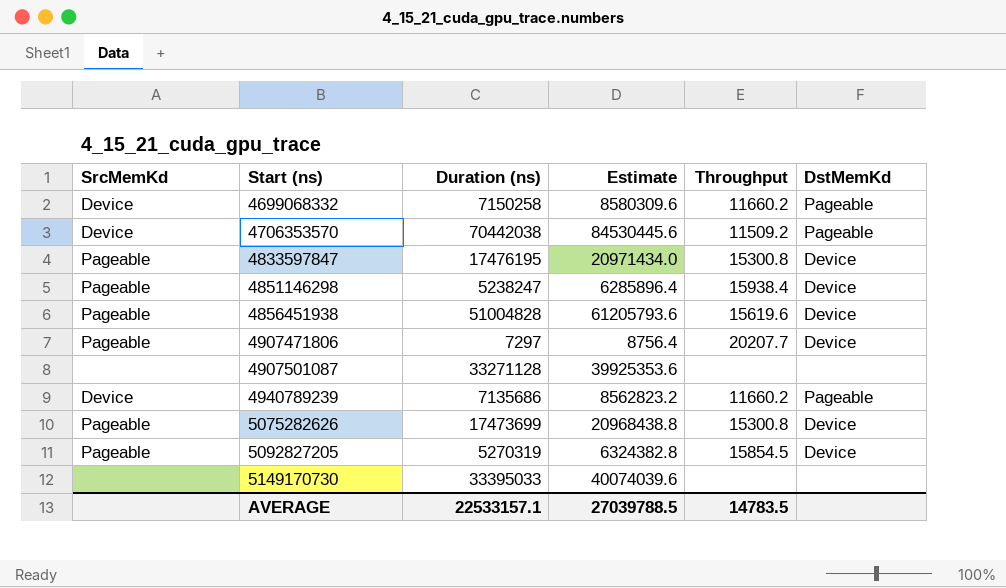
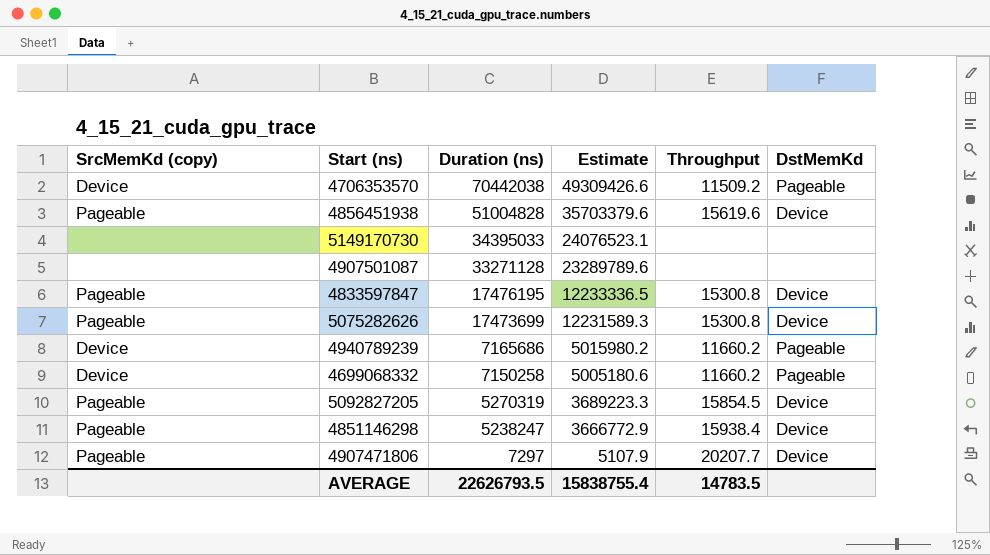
row order: Start (ns) ascending -> Duration (ns) descending
column name: SrcMemKd -> SrcMemKd (copy)
column Estimate | formula: [Duration (ns)] * 1.2 -> [Duration (ns)] * 0.7
5149170730 | Duration (ns): 33395033 -> 34395033
4940789239 | Duration (ns): 7135686 -> 7165686
AVERAGE | Duration (ns): 22533157.1 -> 22626793.5
AVERAGE | Estimate: 27039788.5 -> 15838755.4

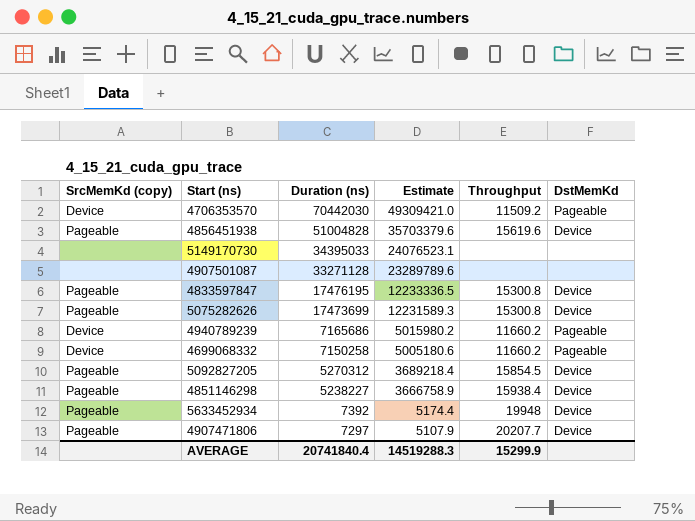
4706353570 | Duration (ns): 70442038 -> 70442030
4706353570 | Estimate: 49309426.6 -> 49309421.0
5092827205 | Duration (ns): 5270319 -> 5270312
5092827205 | Estimate: 3689223.3 -> 3689218.4
4851146298 | Duration (ns): 5238247 -> 5238227
4851146298 | Estimate: 3666772.9 -> 3666758.9
row 5633452934: none -> Pageable | 7392 | 5174.4 | 19948 | Device
AVERAGE | Duration (ns): 22626793.5 -> 20741840.4
AVERAGE | Estimate: 15838755.4 -> 14519288.3
AVERAGE | Throughput: 14783.5 -> 15299.9

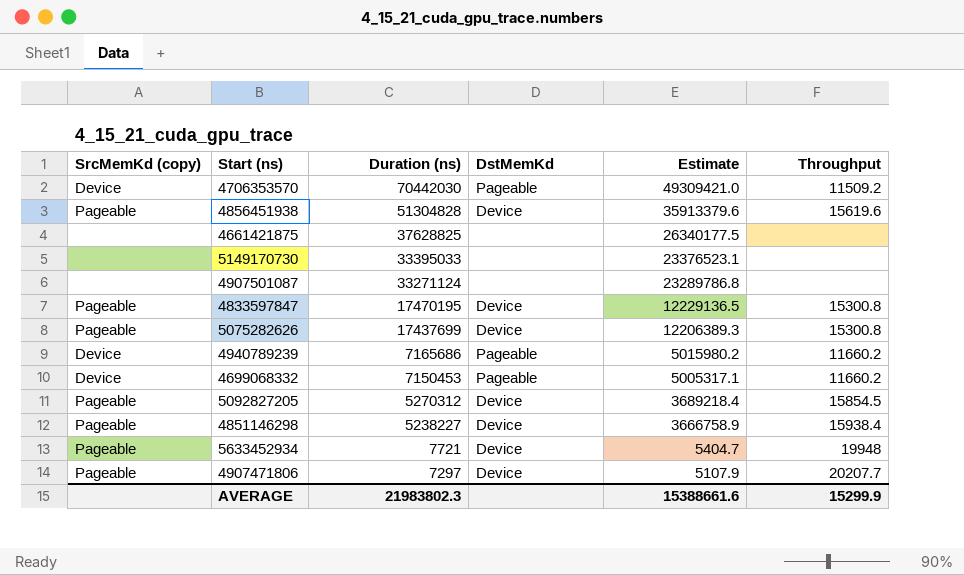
column DstMemKd | position: 6 -> 4
4856451938 | Duration (ns): 51004828 -> 51304828
4856451938 | Estimate: 35703379.6 -> 35913379.6
row 4661421875: none -> none | 37628825 | none | 26340177.5 | none
5149170730 | Duration (ns): 34395033 -> 33395033
5149170730 | Estimate: 24076523.1 -> 23376523.1
4907501087 | Duration (ns): 33271128 -> 33271124
4907501087 | Estimate: 23289789.6 -> 23289786.8
4833597847 | Duration (ns): 17476195 -> 17470195
4833597847 | Estimate: 12233336.5 -> 12229136.5
5075282626 | Duration (ns): 17473699 -> 17437699
5075282626 | Estimate: 12231589.3 -> 12206389.3
4699068332 | Duration (ns): 7150258 -> 7150453
4699068332 | Estimate: 5005180.6 -> 5005317.1
5633452934 | Duration (ns): 7392 -> 7721
5633452934 | Estimate: 5174.4 -> 5404.7
AVERAGE | Duration (ns): 20741840.4 -> 21983802.3
AVERAGE | Estimate: 14519288.3 -> 15388661.6

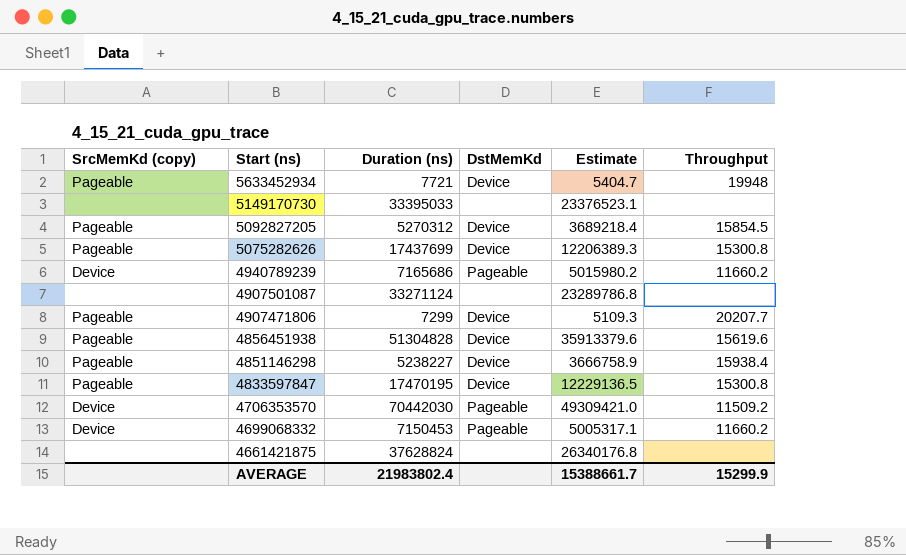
row order: Duration (ns) descending -> Start (ns) descending
4907471806 | Duration (ns): 7297 -> 7299
4907471806 | Estimate: 5107.9 -> 5109.3
4661421875 | Duration (ns): 37628825 -> 37628824
4661421875 | Estimate: 26340177.5 -> 26340176.8
AVERAGE | Duration (ns): 21983802.3 -> 21983802.4
AVERAGE | Estimate: 15388661.6 -> 15388661.7

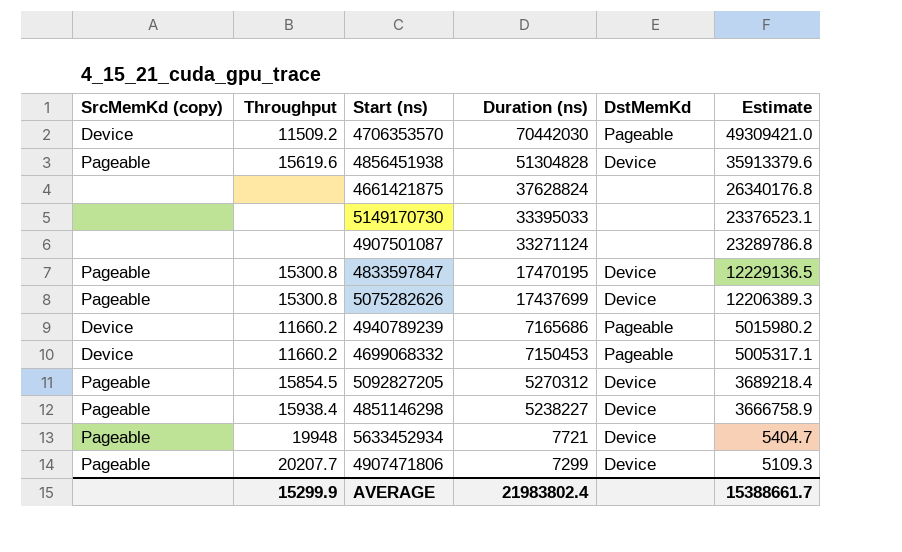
row order: Start (ns) descending -> Duration (ns) descending
column Throughput | position: 6 -> 2

